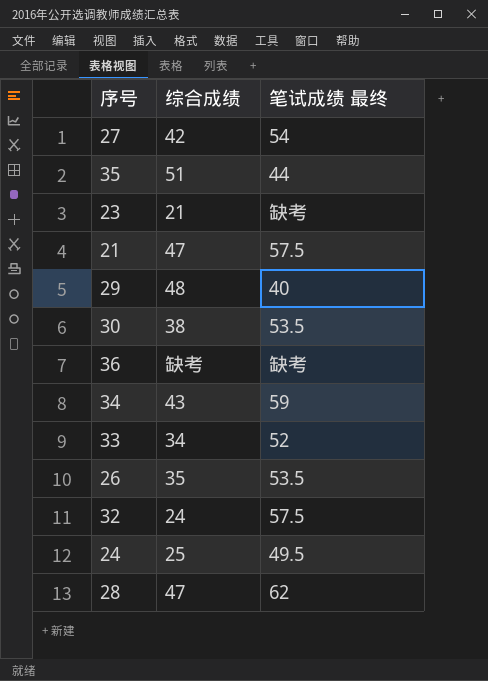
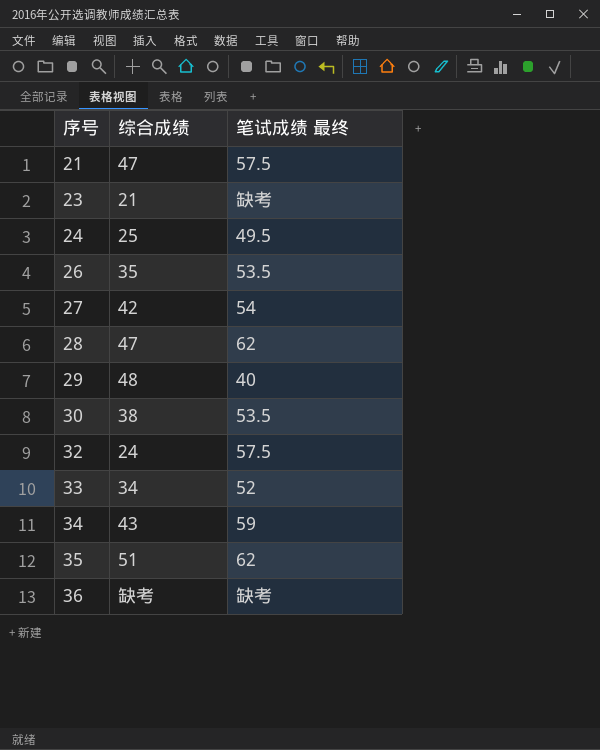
row order: none -> 序号 ascending
35 | 笔试成绩 最终: 44 -> 62

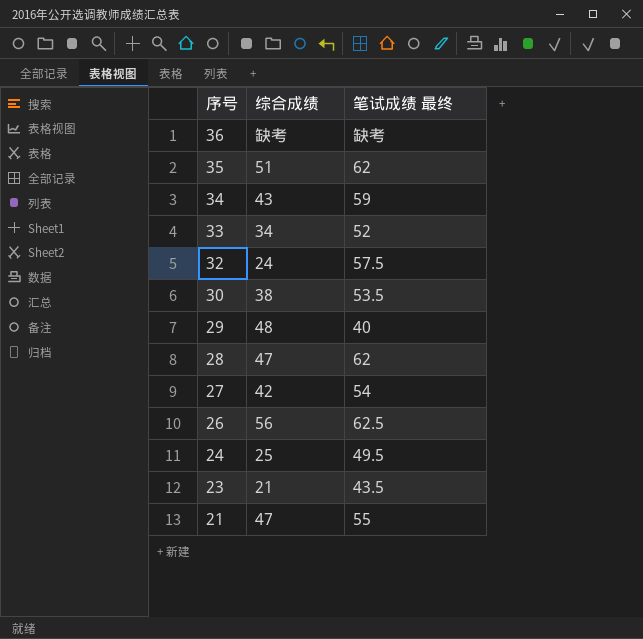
row order: 序号 ascending -> 序号 descending
26 | 综合成绩: 35 -> 56
26 | 笔试成绩 最终: 53.5 -> 62.5
23 | 笔试成绩 最终: 缺考 -> 43.5
21 | 笔试成绩 最终: 57.5 -> 55

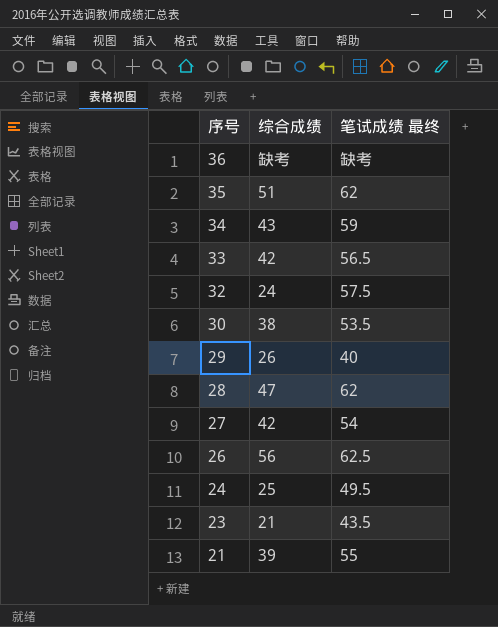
33 | 综合成绩: 34 -> 42
33 | 笔试成绩 最终: 52 -> 56.5
29 | 综合成绩: 48 -> 26
21 | 综合成绩: 47 -> 39

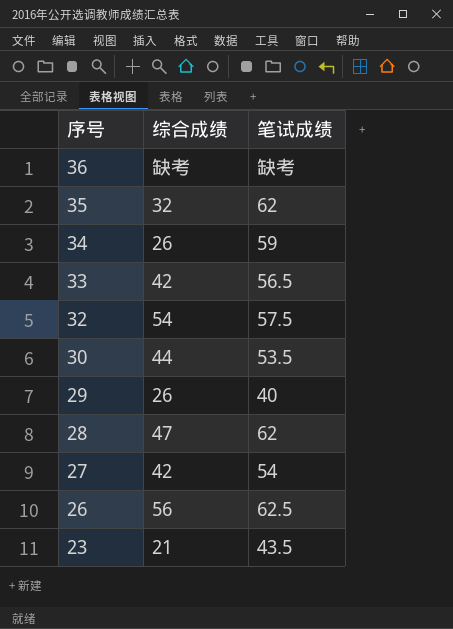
column name: 笔试成绩 最终 -> 笔试成绩
row 24: 25 | 49.5 -> none
row 21: 39 | 55 -> none
35 | 综合成绩: 51 -> 32
34 | 综合成绩: 43 -> 26
32 | 综合成绩: 24 -> 54
30 | 综合成绩: 38 -> 44

